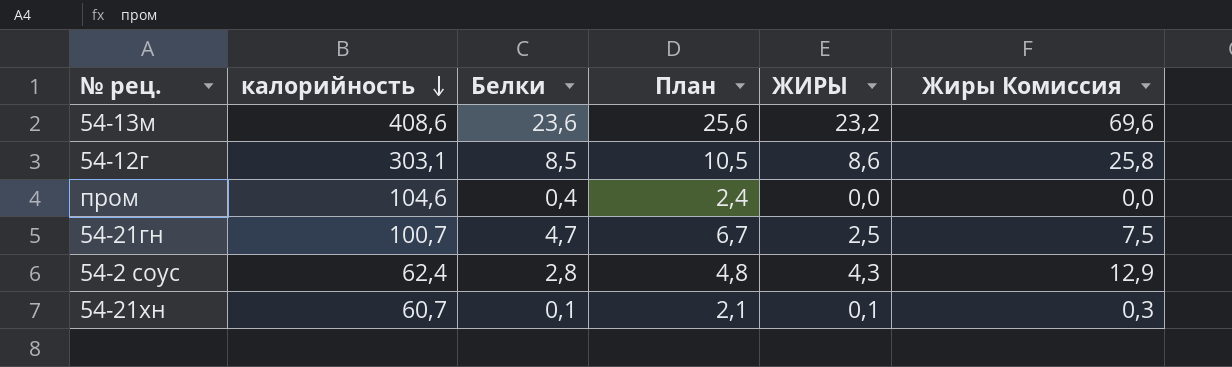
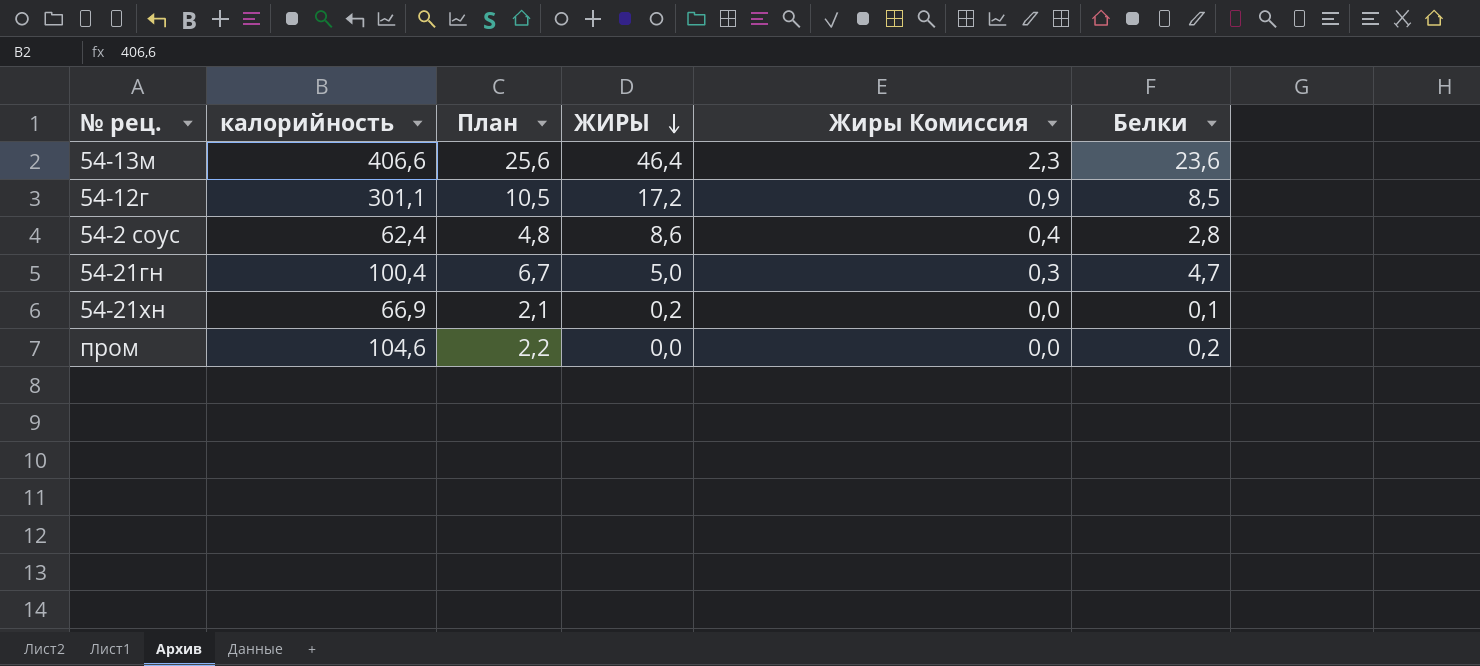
row order: калорийность descending -> ЖИРЫ descending
column Жиры Комиссия | formula: [ЖИРЫ] * 3 -> [ЖИРЫ] * 0,05
column Белки | position: 3 -> 6
54-13м | калорийность: 408,6 -> 406,6
54-13м | ЖИРЫ: 23,2 -> 46,4
54-12г | калорийность: 303,1 -> 301,1
54-12г | ЖИРЫ: 8,6 -> 17,2
54-2 соус | ЖИРЫ: 4,3 -> 8,6
54-21гн | калорийность: 100,7 -> 100,4
54-21гн | ЖИРЫ: 2,5 -> 5,0
54-21хн | калорийность: 60,7 -> 66,9
54-21хн | ЖИРЫ: 0,1 -> 0,2
пром | План: 2,4 -> 2,2
пром | Белки: 0,4 -> 0,2

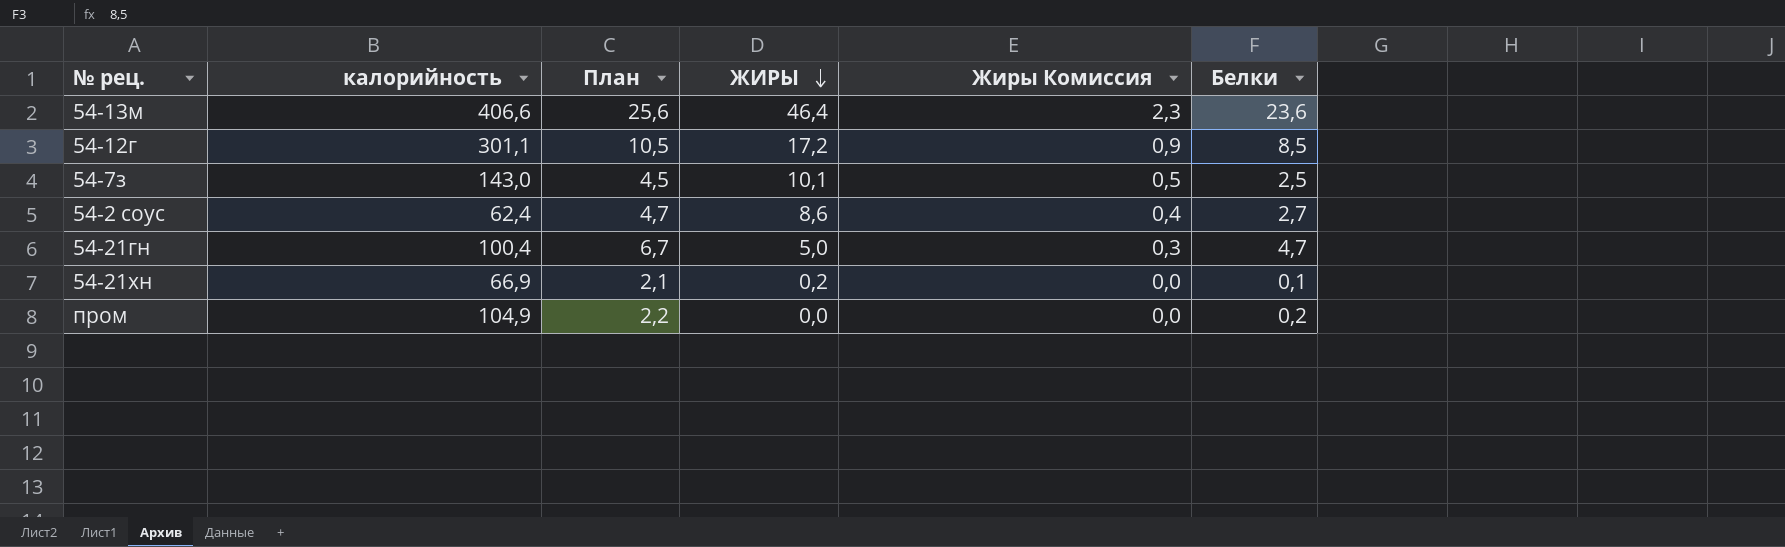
row 54-7з: none -> 143,0 | 4,5 | 10,1 | 0,5 | 2,5
54-2 соус | План: 4,8 -> 4,7
54-2 соус | Белки: 2,8 -> 2,7
пром | калорийность: 104,6 -> 104,9

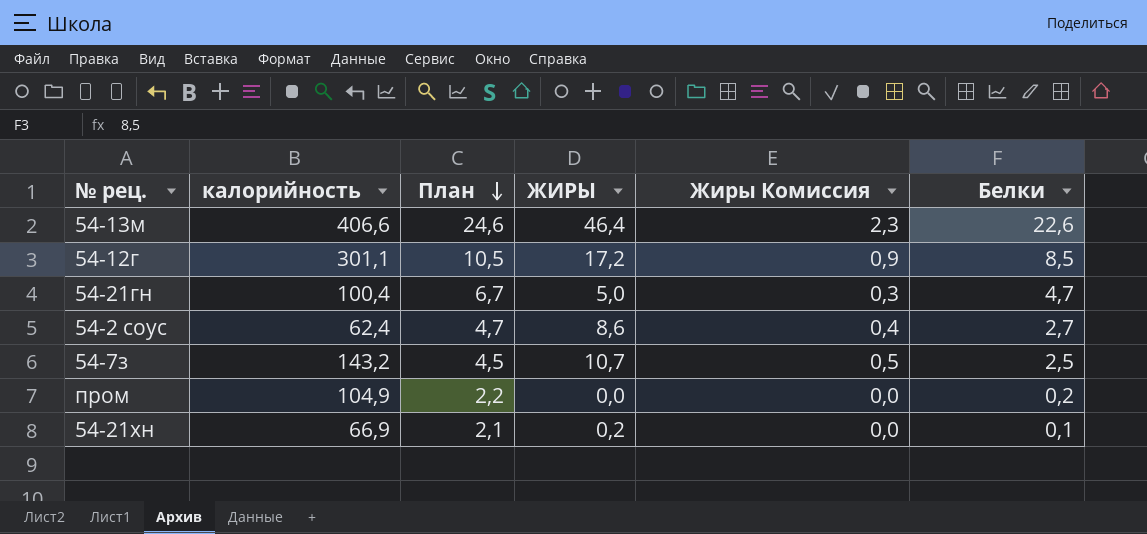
row order: ЖИРЫ descending -> План descending
54-13м | План: 25,6 -> 24,6
54-13м | Белки: 23,6 -> 22,6
54-7з | калорийность: 143,0 -> 143,2
54-7з | ЖИРЫ: 10,1 -> 10,7

